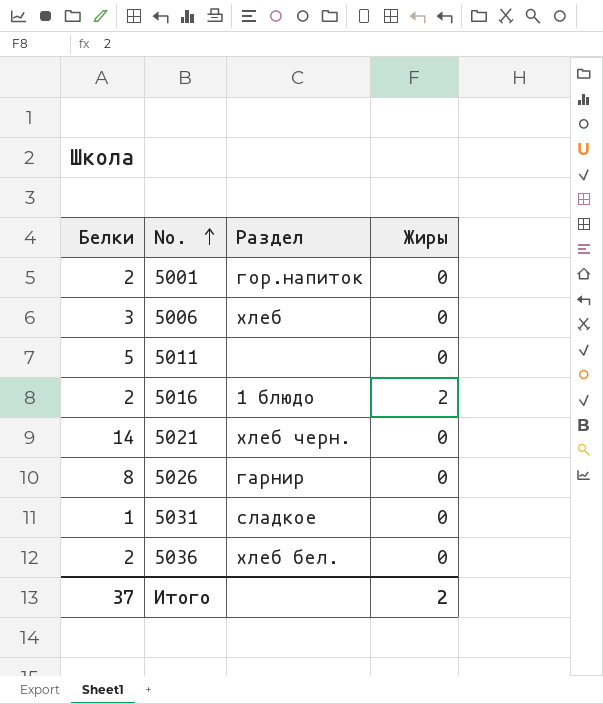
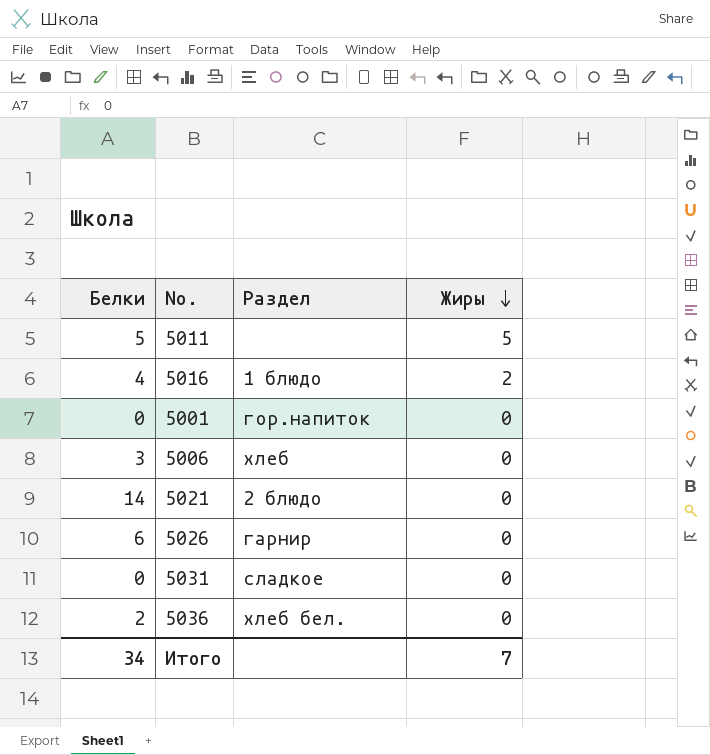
row order: No. ascending -> Жиры descending
5011 | Жиры: 0 -> 5
5016 | Белки: 2 -> 4
5001 | Белки: 2 -> 0
5021 | Раздел: хлеб черн. -> 2 блюдо
5026 | Белки: 8 -> 6
5031 | Белки: 1 -> 0
Итого | Белки: 37 -> 34
Итого | Жиры: 2 -> 7

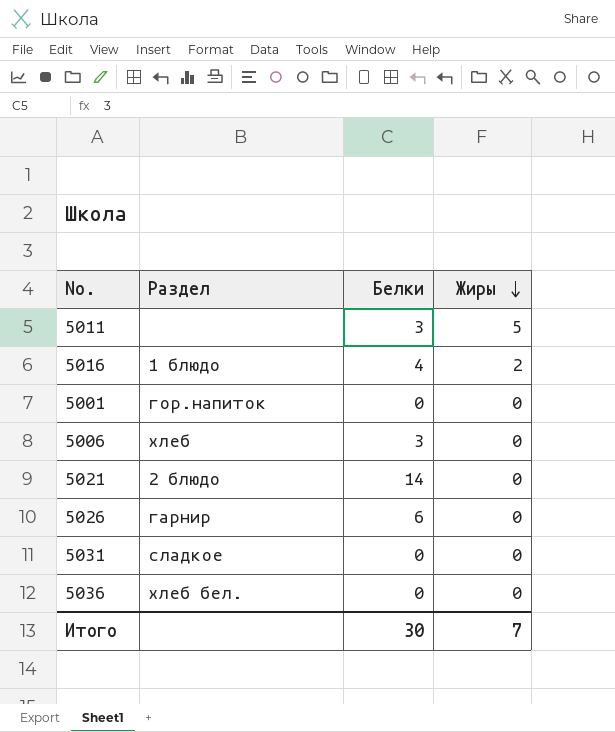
column Белки | position: 1 -> 3
5011 | Белки: 5 -> 3
5036 | Белки: 2 -> 0
Итого | Белки: 34 -> 30

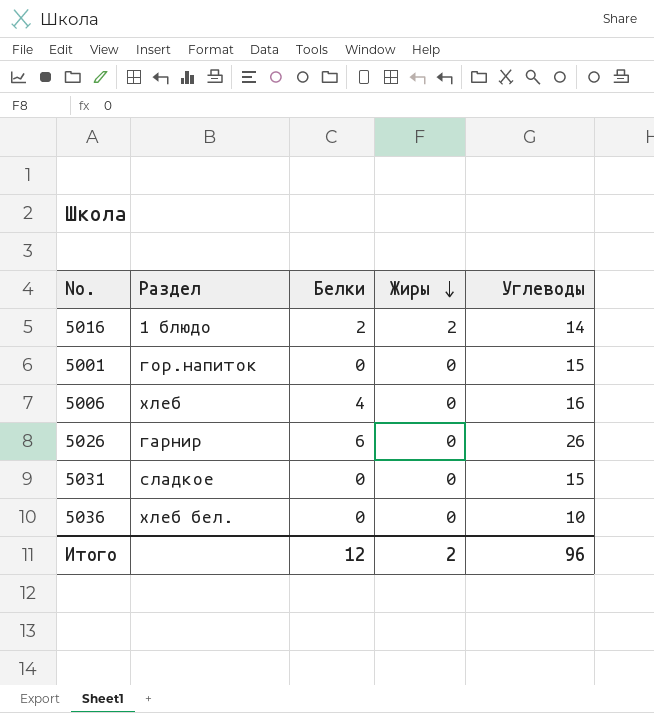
column Углеводы | position: none -> 5
row 5011: none | 3 | 5 -> none
row 5021: 2 блюдо | 14 | 0 -> none
5016 | Белки: 4 -> 2
5006 | Белки: 3 -> 4
Итого | Белки: 30 -> 12
Итого | Жиры: 7 -> 2

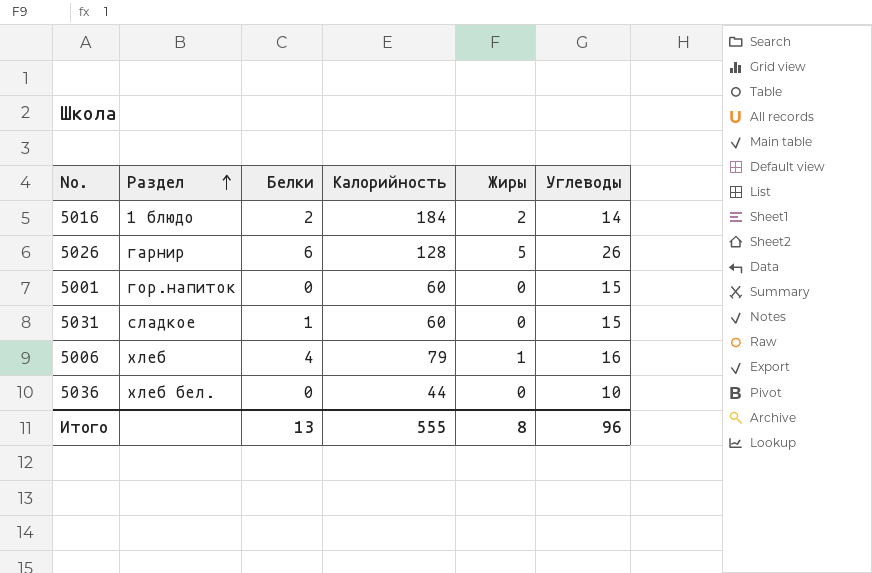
row order: Жиры descending -> Раздел ascending
column Калорийность | position: none -> 4
5026 | Жиры: 0 -> 5
5031 | Белки: 0 -> 1
5006 | Жиры: 0 -> 1
Итого | Белки: 12 -> 13
Итого | Жиры: 2 -> 8

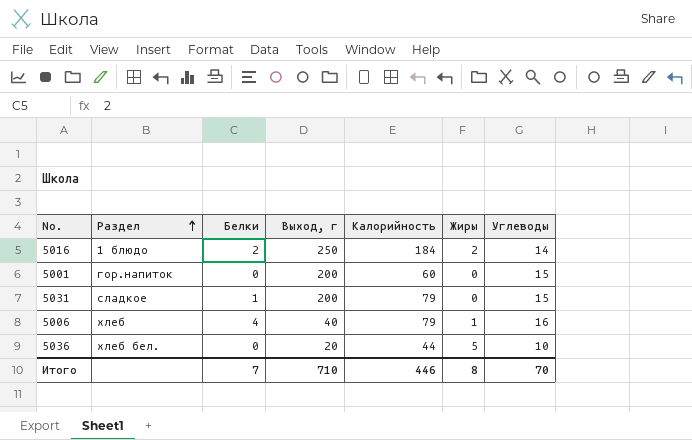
column Выход, г | position: none -> 4
row 5026: гарнир | 6 | 128 | 5 | 26 -> none
5031 | Калорийность: 60 -> 79
5036 | Жиры: 0 -> 5
Итого | Белки: 13 -> 7
Итого | Калорийность: 555 -> 446
Итого | Углеводы: 96 -> 70

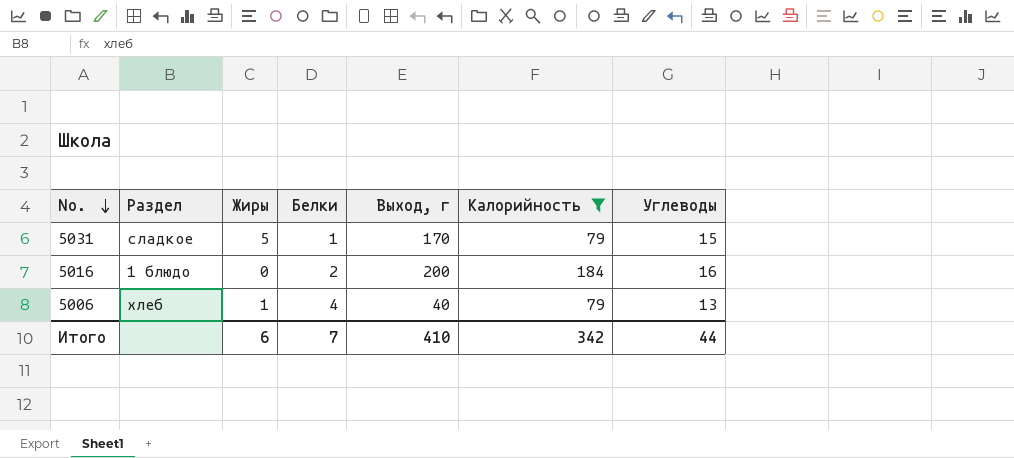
filter: none -> Калорийность >= 79
row order: Раздел ascending -> No. descending
column Жиры | position: 6 -> 3
5031 | Жиры: 0 -> 5
5031 | Выход, г: 200 -> 170
5016 | Жиры: 2 -> 0
5016 | Выход, г: 250 -> 200
5016 | Углеводы: 14 -> 16
5006 | Углеводы: 16 -> 13
Итого | Жиры: 8 -> 6
Итого | Выход, г: 710 -> 410
Итого | Калорийность: 446 -> 342
Итого | Углеводы: 70 -> 44

